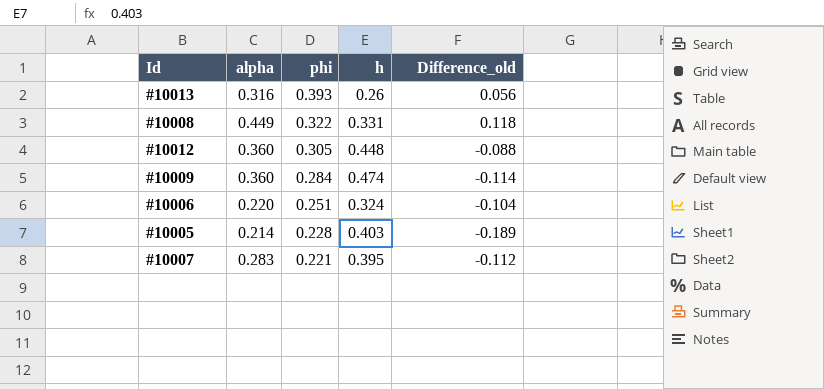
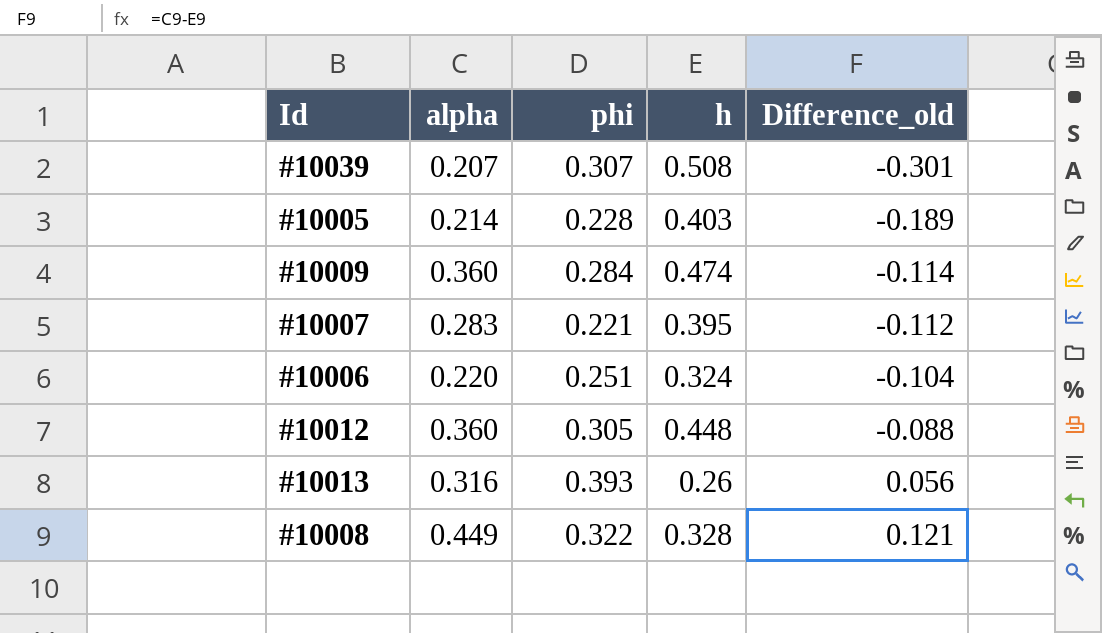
row order: phi descending -> Difference_old ascending
row #10039: none -> 0.207 | 0.307 | 0.508 | -0.301
#10008 | h: 0.331 -> 0.328
#10008 | Difference_old: 0.118 -> 0.121

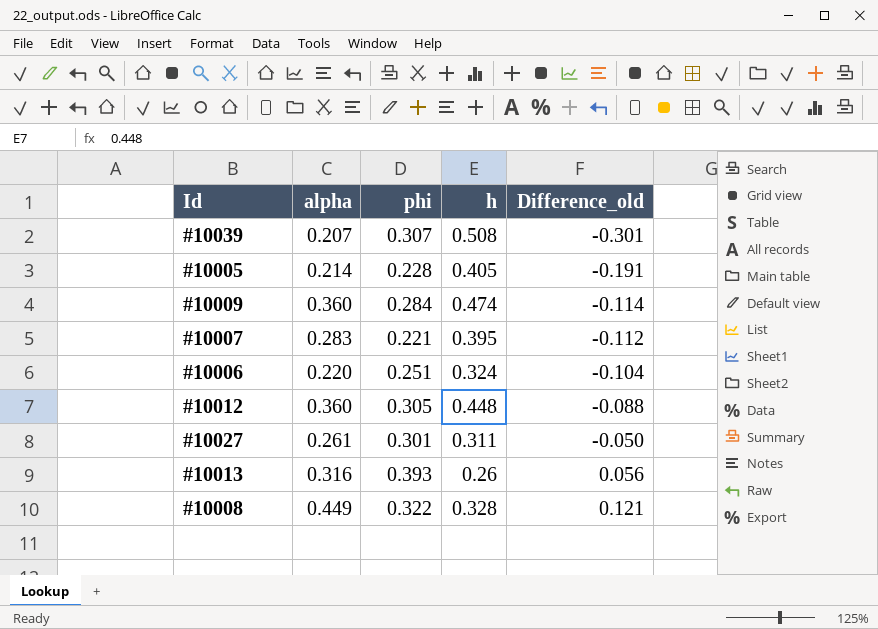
#10005 | h: 0.403 -> 0.405
#10005 | Difference_old: -0.189 -> -0.191
row #10027: none -> 0.261 | 0.301 | 0.311 | -0.050

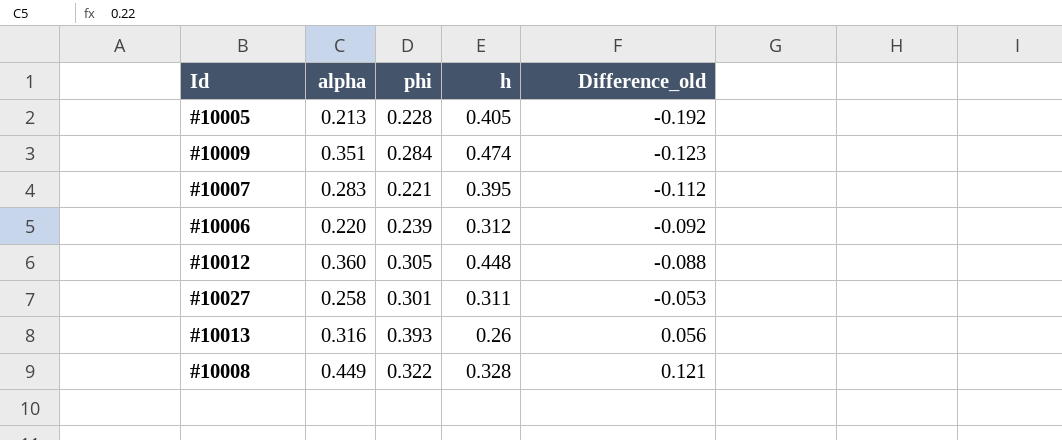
row #10039: 0.207 | 0.307 | 0.508 | -0.301 -> none
#10005 | alpha: 0.214 -> 0.213
#10005 | Difference_old: -0.191 -> -0.192
#10009 | alpha: 0.360 -> 0.351
#10009 | Difference_old: -0.114 -> -0.123
#10006 | phi: 0.251 -> 0.239
#10006 | h: 0.324 -> 0.312
#10006 | Difference_old: -0.104 -> -0.092
#10027 | alpha: 0.261 -> 0.258
#10027 | Difference_old: -0.050 -> -0.053

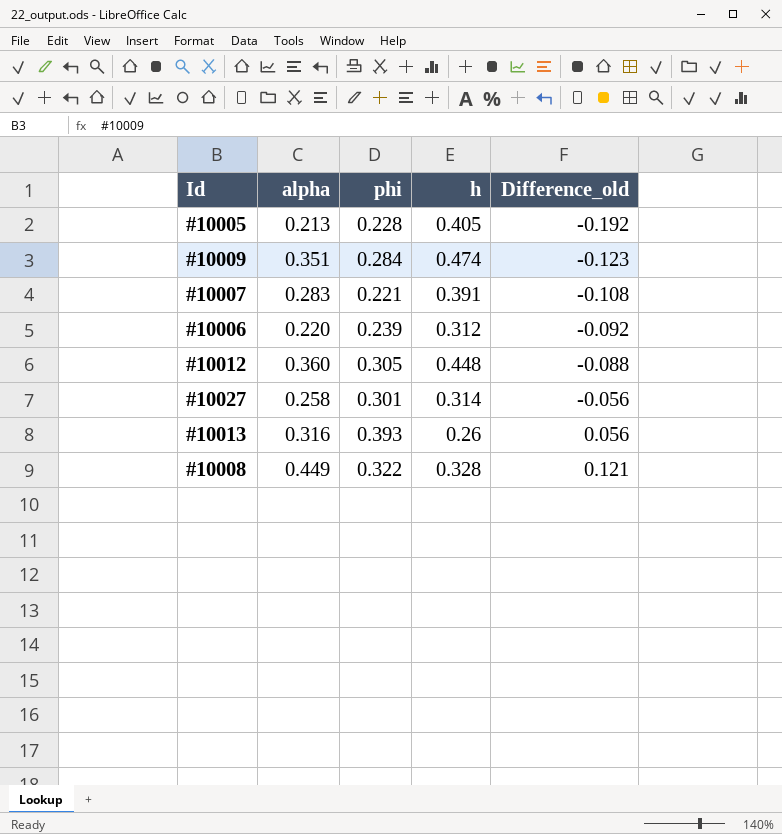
#10007 | h: 0.395 -> 0.391
#10007 | Difference_old: -0.112 -> -0.108
#10027 | h: 0.311 -> 0.314
#10027 | Difference_old: -0.053 -> -0.056

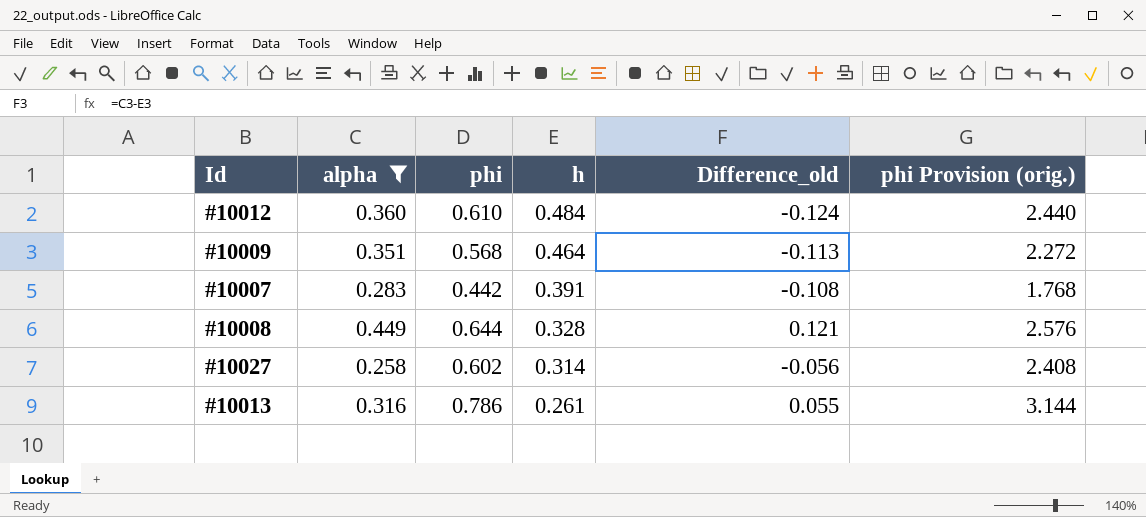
filter: none -> alpha >= 0.258
row order: Difference_old ascending -> h descending
column phi Provision (orig.) | formula: none -> [phi] * 4
#10012 | phi: 0.305 -> 0.610
#10012 | h: 0.448 -> 0.484
#10012 | Difference_old: -0.088 -> -0.124
#10009 | phi: 0.284 -> 0.568
#10009 | h: 0.474 -> 0.464
#10009 | Difference_old: -0.123 -> -0.113
#10007 | phi: 0.221 -> 0.442
#10008 | phi: 0.322 -> 0.644
#10027 | phi: 0.301 -> 0.602
#10013 | phi: 0.393 -> 0.786
#10013 | h: 0.26 -> 0.261
#10013 | Difference_old: 0.056 -> 0.055

